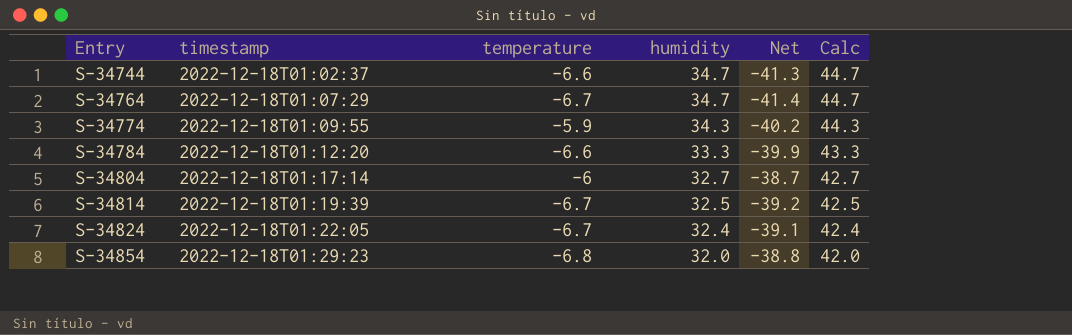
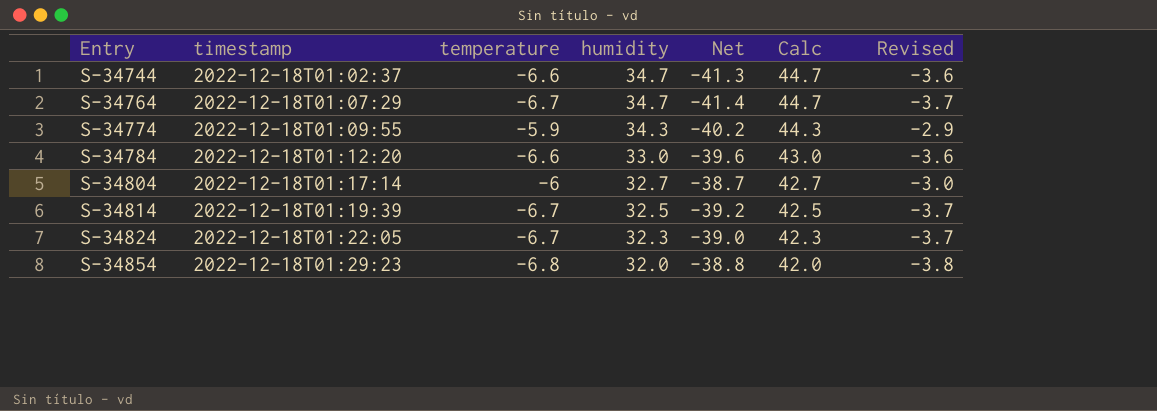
column Revised | formula: none -> [temperature] + 3
S-34784 | humidity: 33.3 -> 33.0
S-34784 | Net: -39.9 -> -39.6
S-34784 | Calc: 43.3 -> 43.0
S-34824 | humidity: 32.4 -> 32.3
S-34824 | Net: -39.1 -> -39.0
S-34824 | Calc: 42.4 -> 42.3

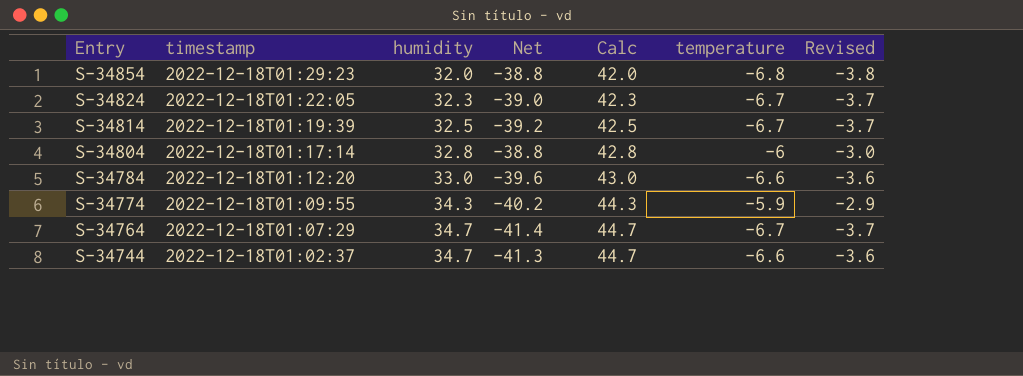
row order: Entry ascending -> Entry descending
column temperature | position: 3 -> 6
S-34804 | humidity: 32.7 -> 32.8
S-34804 | Net: -38.7 -> -38.8
S-34804 | Calc: 42.7 -> 42.8

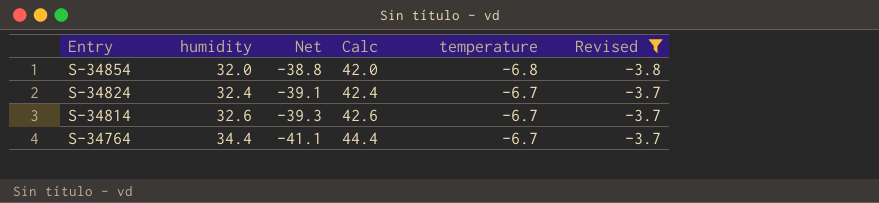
filter: none -> Revised <= -3.7
column timestamp | position: 2 -> none
S-34824 | humidity: 32.3 -> 32.4
S-34824 | Net: -39.0 -> -39.1
S-34824 | Calc: 42.3 -> 42.4
S-34814 | humidity: 32.5 -> 32.6
S-34814 | Net: -39.2 -> -39.3
S-34814 | Calc: 42.5 -> 42.6
S-34764 | humidity: 34.7 -> 34.4
S-34764 | Net: -41.4 -> -41.1
S-34764 | Calc: 44.7 -> 44.4

